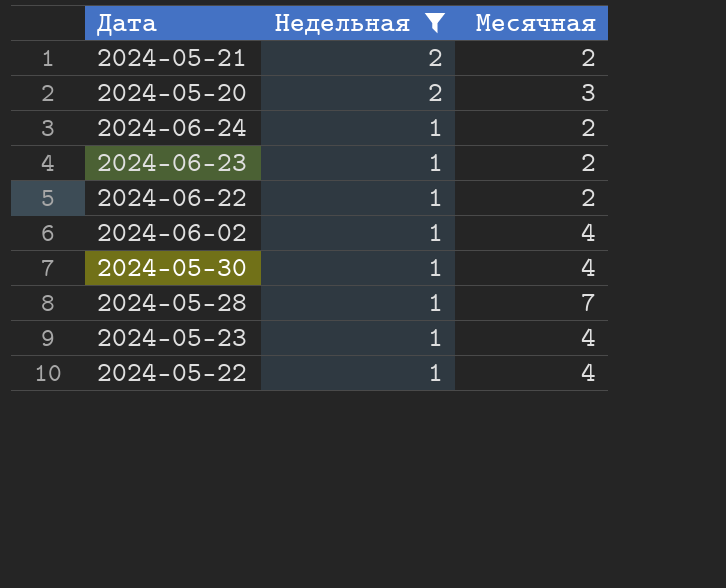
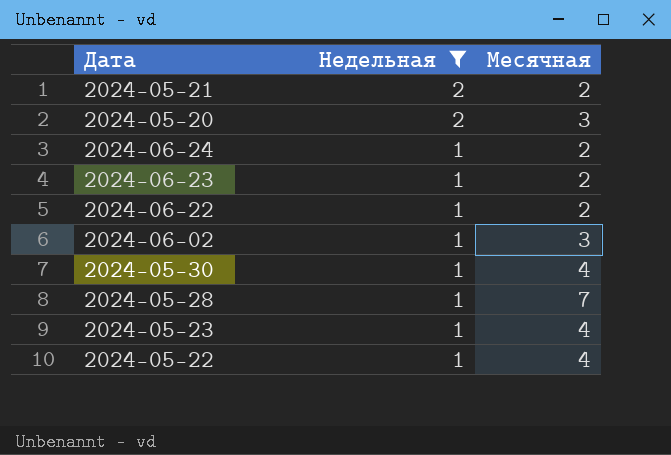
2024-06-02 | Месячная: 4 -> 3

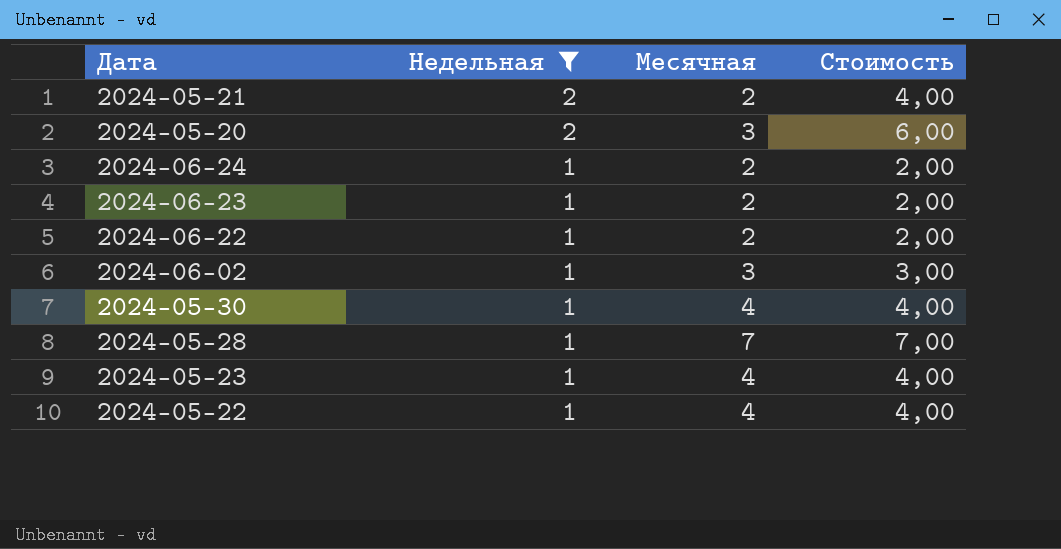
column Стоимость | formula: none -> [Недельная] * [Месячная]

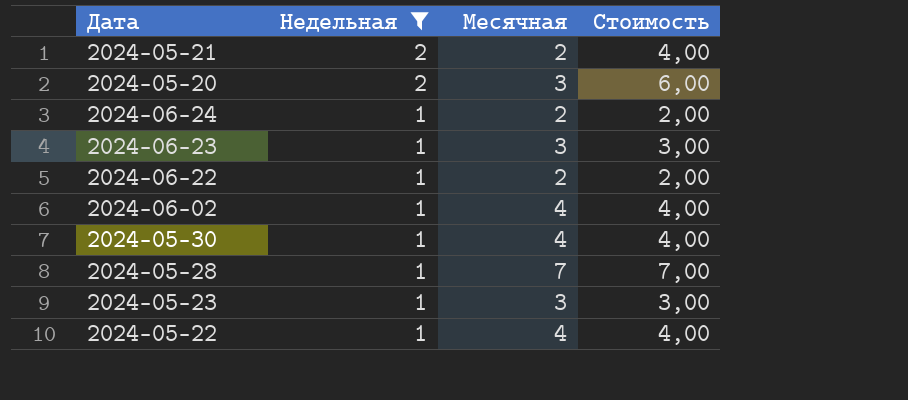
2024-06-23 | Месячная: 2 -> 3
2024-06-23 | Стоимость: 2,00 -> 3,00
2024-06-02 | Месячная: 3 -> 4
2024-06-02 | Стоимость: 3,00 -> 4,00
2024-05-23 | Месячная: 4 -> 3
2024-05-23 | Стоимость: 4,00 -> 3,00

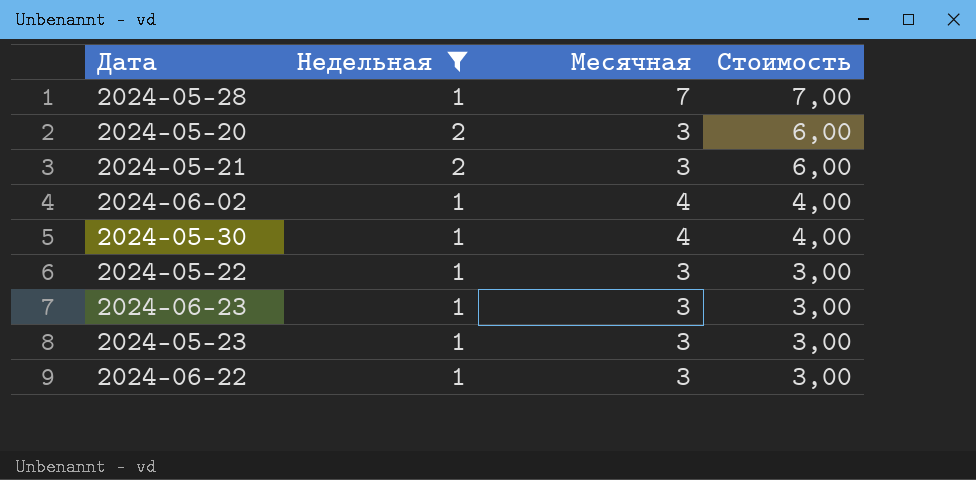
row order: Недельная descending -> Стоимость descending
row 2024-06-24: 1 | 2 | 2,00 -> none
2024-05-21 | Месячная: 2 -> 3
2024-05-21 | Стоимость: 4,00 -> 6,00
2024-05-22 | Месячная: 4 -> 3
2024-05-22 | Стоимость: 4,00 -> 3,00
2024-06-22 | Месячная: 2 -> 3
2024-06-22 | Стоимость: 2,00 -> 3,00

